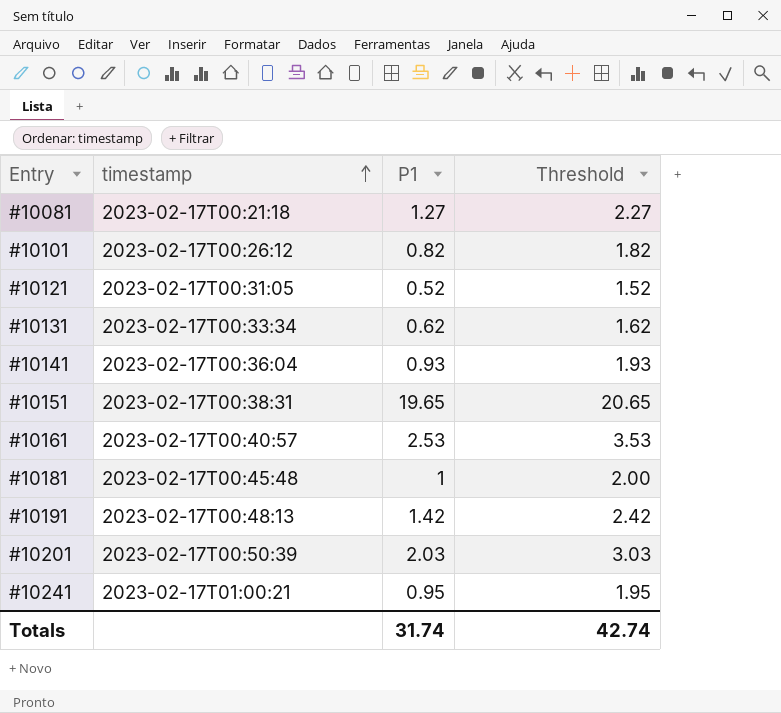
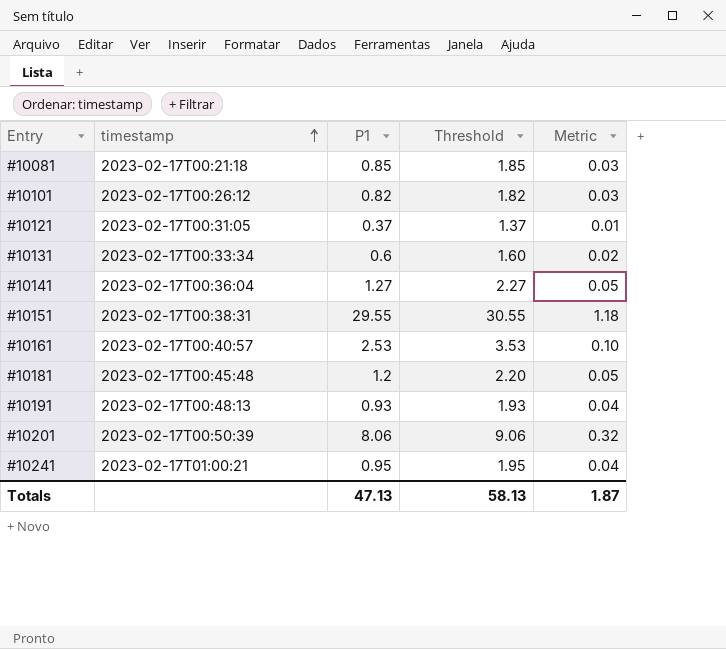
column Metric | formula: none -> [P1] * 0.04
#10081 | P1: 1.27 -> 0.85
#10081 | Threshold: 2.27 -> 1.85
#10121 | P1: 0.52 -> 0.37
#10121 | Threshold: 1.52 -> 1.37
#10131 | P1: 0.62 -> 0.6
#10131 | Threshold: 1.62 -> 1.60
#10141 | P1: 0.93 -> 1.27
#10141 | Threshold: 1.93 -> 2.27
#10151 | P1: 19.65 -> 29.55
#10151 | Threshold: 20.65 -> 30.55
#10181 | P1: 1 -> 1.2
#10181 | Threshold: 2.00 -> 2.20
#10191 | P1: 1.42 -> 0.93
#10191 | Threshold: 2.42 -> 1.93
#10201 | P1: 2.03 -> 8.06
#10201 | Threshold: 3.03 -> 9.06
Totals | P1: 31.74 -> 47.13
Totals | Threshold: 42.74 -> 58.13

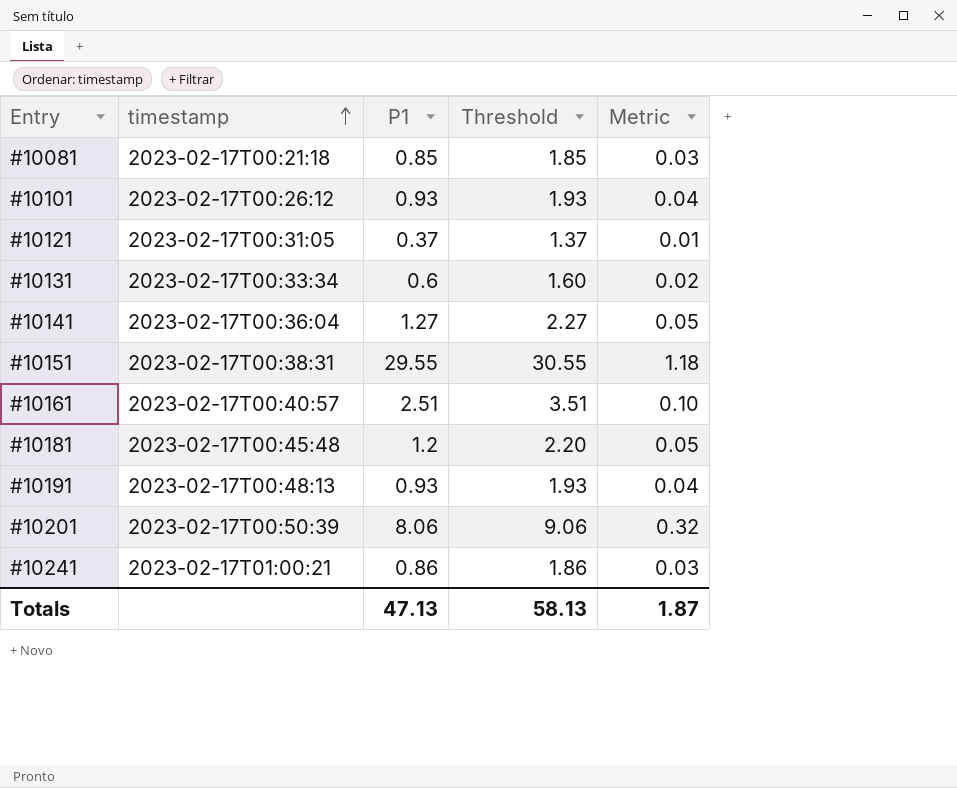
#10101 | P1: 0.82 -> 0.93
#10101 | Threshold: 1.82 -> 1.93
#10101 | Metric: 0.03 -> 0.04
#10161 | P1: 2.53 -> 2.51
#10161 | Threshold: 3.53 -> 3.51
#10241 | P1: 0.95 -> 0.86
#10241 | Threshold: 1.95 -> 1.86
#10241 | Metric: 0.04 -> 0.03

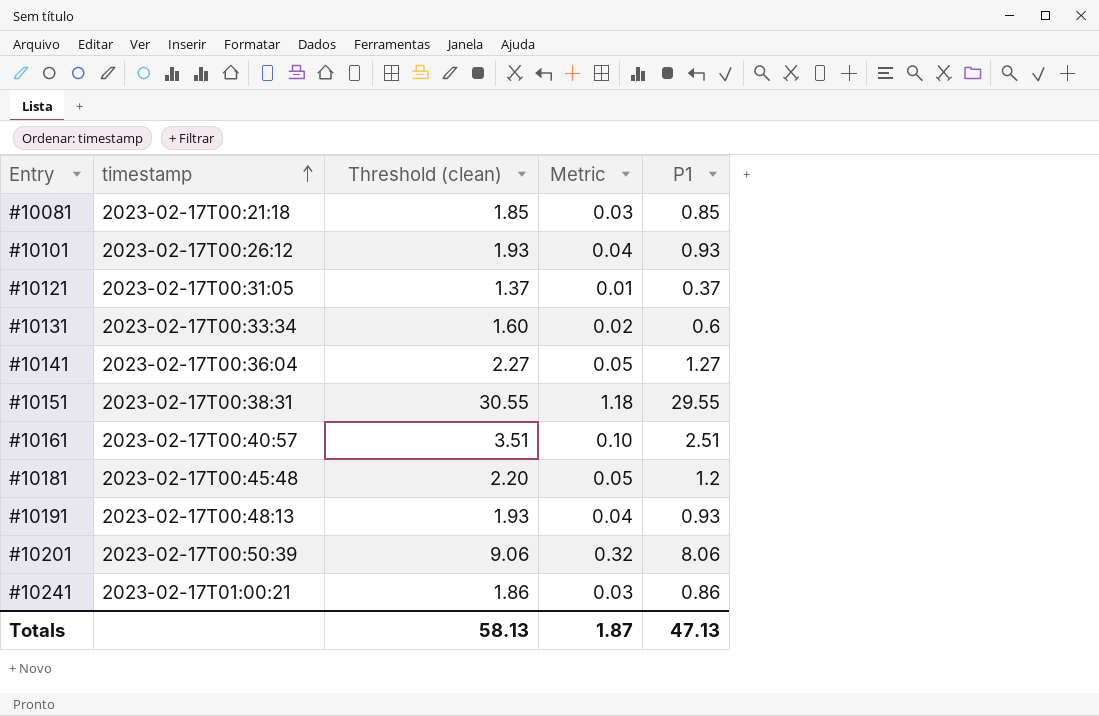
column name: Threshold -> Threshold (clean)
column P1 | position: 3 -> 5

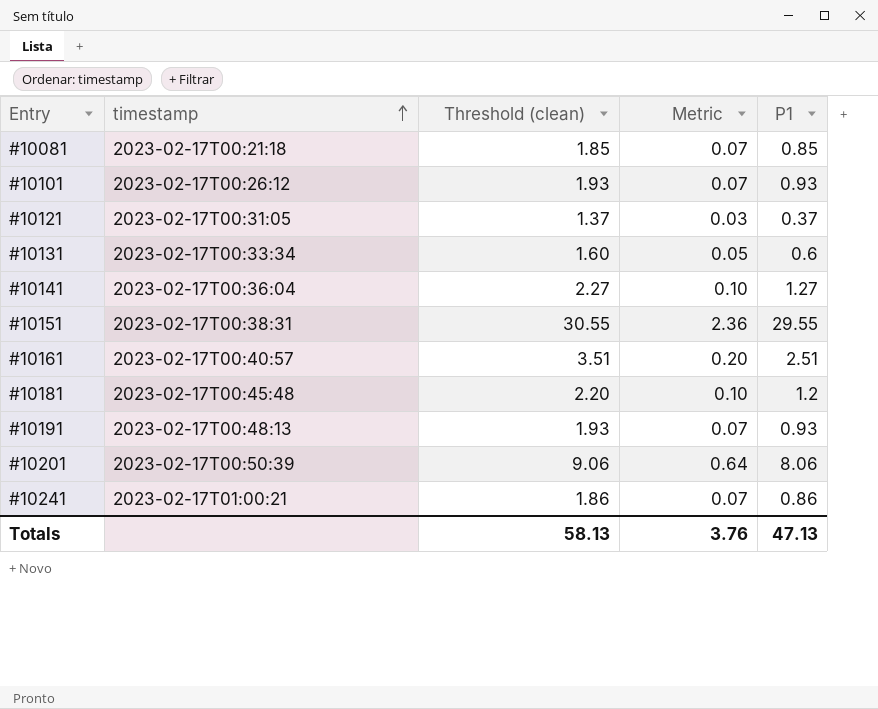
column Metric | formula: [P1] * 0.04 -> [P1] * 0.08
Totals | Metric: 1.87 -> 3.76

